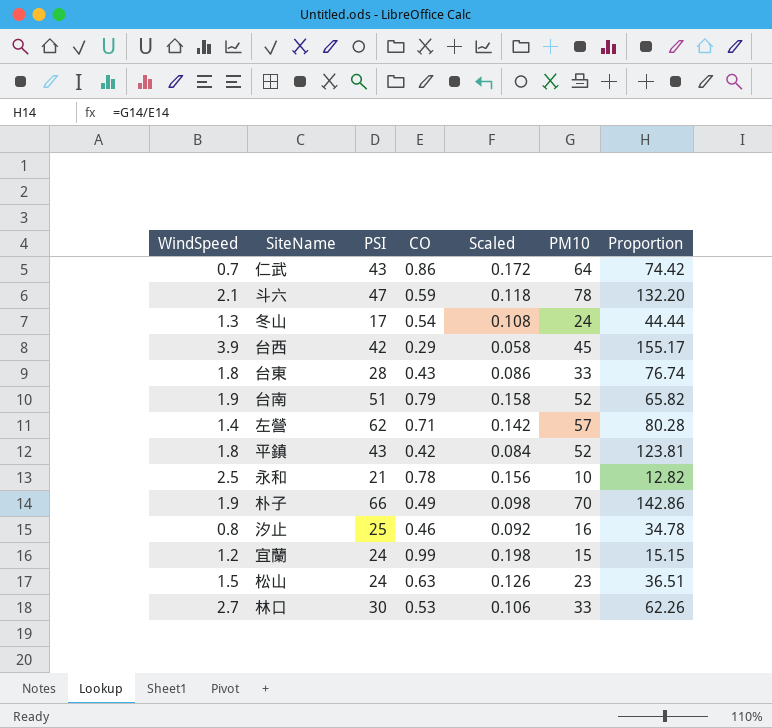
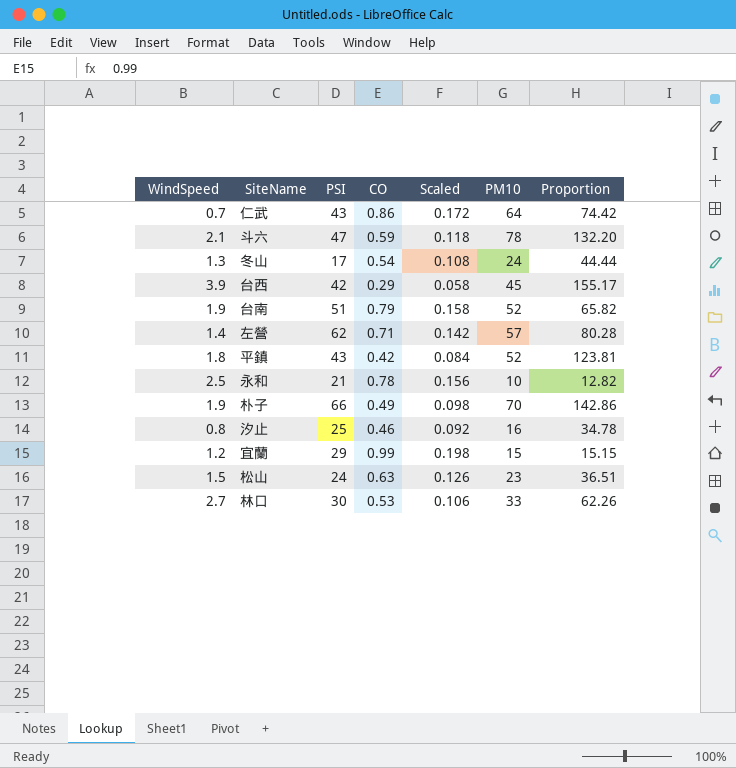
row 台東: 1.8 | 28 | 0.43 | 0.086 | 33 | 76.74 -> none
宜蘭 | PSI: 24 -> 29

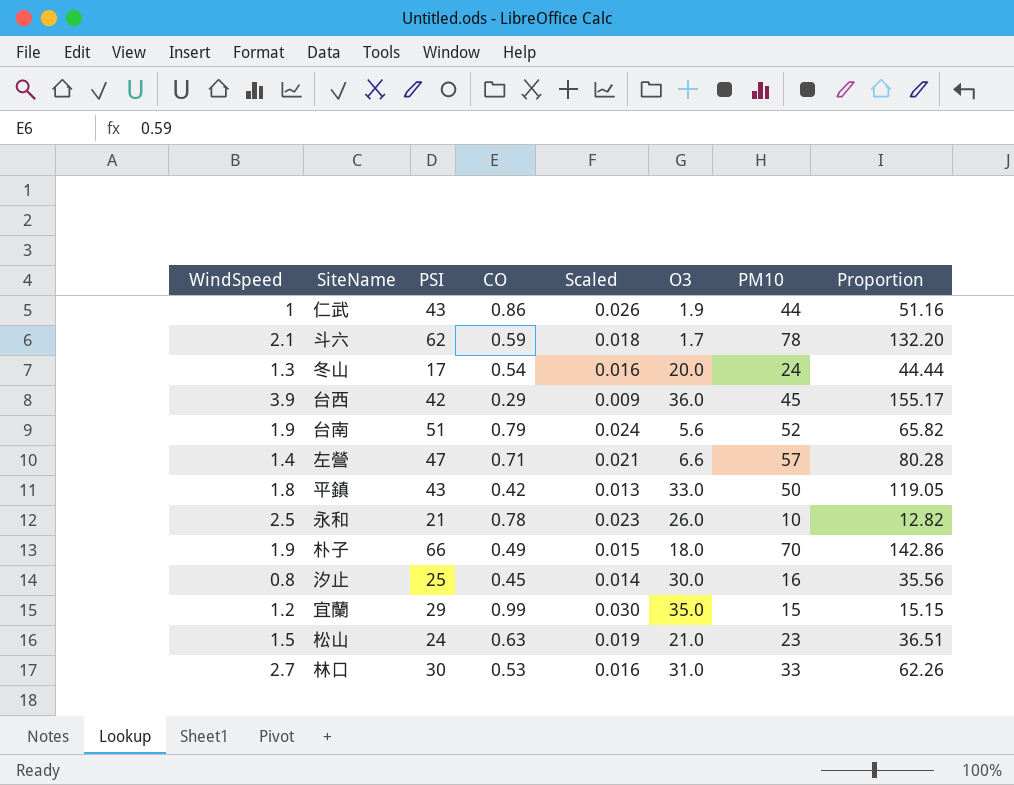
column Scaled | formula: [CO] * 0.2 -> [CO] * 0.03
column O3 | position: none -> 6
仁武 | WindSpeed: 0.7 -> 1
仁武 | PM10: 64 -> 44
仁武 | Proportion: 74.42 -> 51.16
斗六 | PSI: 47 -> 62
左營 | PSI: 62 -> 47
平鎮 | PM10: 52 -> 50
平鎮 | Proportion: 123.81 -> 119.05
汐止 | CO: 0.46 -> 0.45
汐止 | Proportion: 34.78 -> 35.56

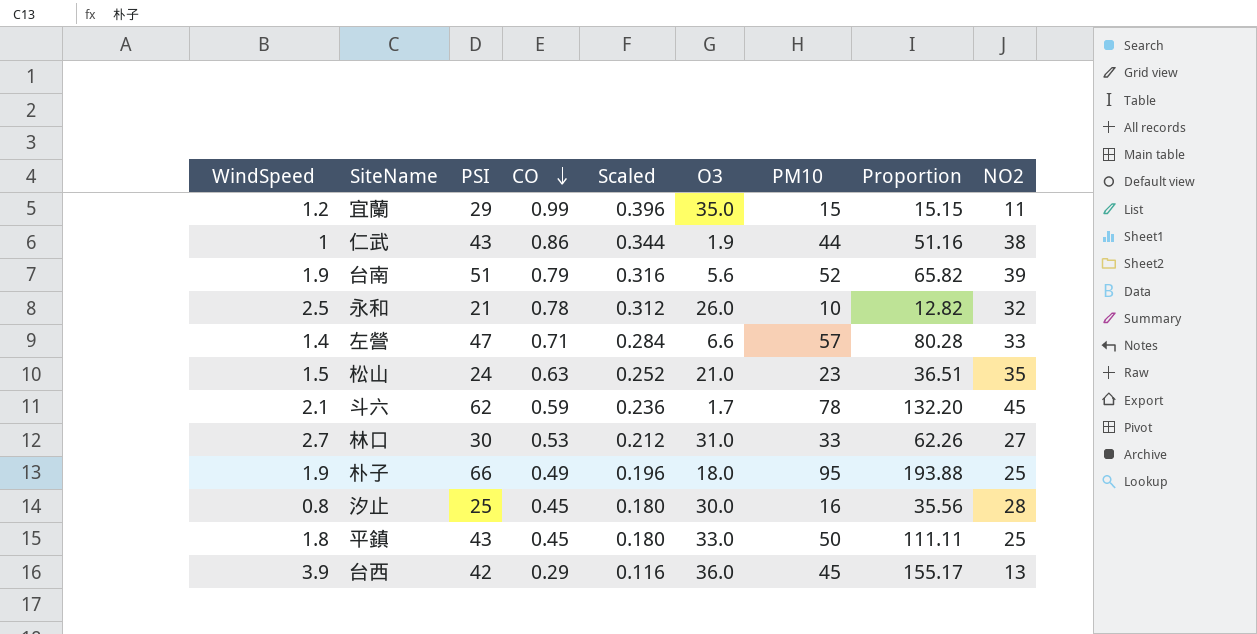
row order: none -> CO descending
column Scaled | formula: [CO] * 0.03 -> [CO] * 0.4
column NO2 | position: none -> 9
row 冬山: 1.3 | 17 | 0.54 | 0.016 | 20.0 | 24 | 44.44 -> none
朴子 | PM10: 70 -> 95
朴子 | Proportion: 142.86 -> 193.88
平鎮 | CO: 0.42 -> 0.45
平鎮 | Proportion: 119.05 -> 111.11

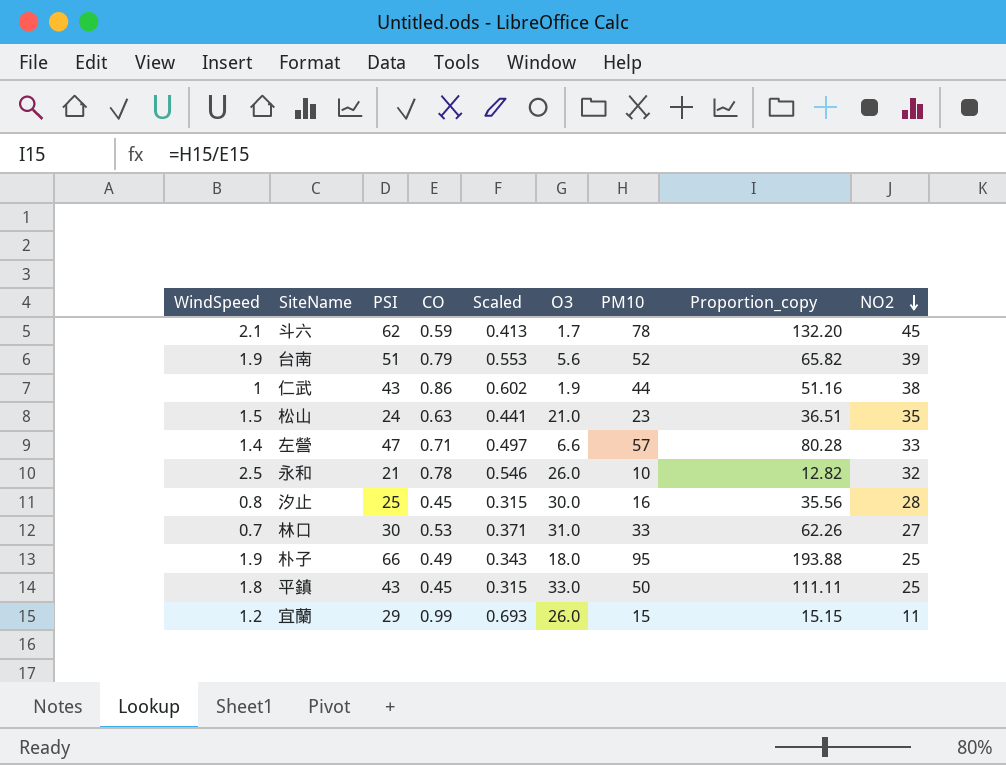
row order: CO descending -> NO2 descending
column Scaled | formula: [CO] * 0.4 -> [CO] * 0.7
column name: Proportion -> Proportion_copy
row 台西: 3.9 | 42 | 0.29 | 0.116 | 36.0 | 45 | 155.17 | 13 -> none
林口 | WindSpeed: 2.7 -> 0.7
宜蘭 | O3: 35.0 -> 26.0

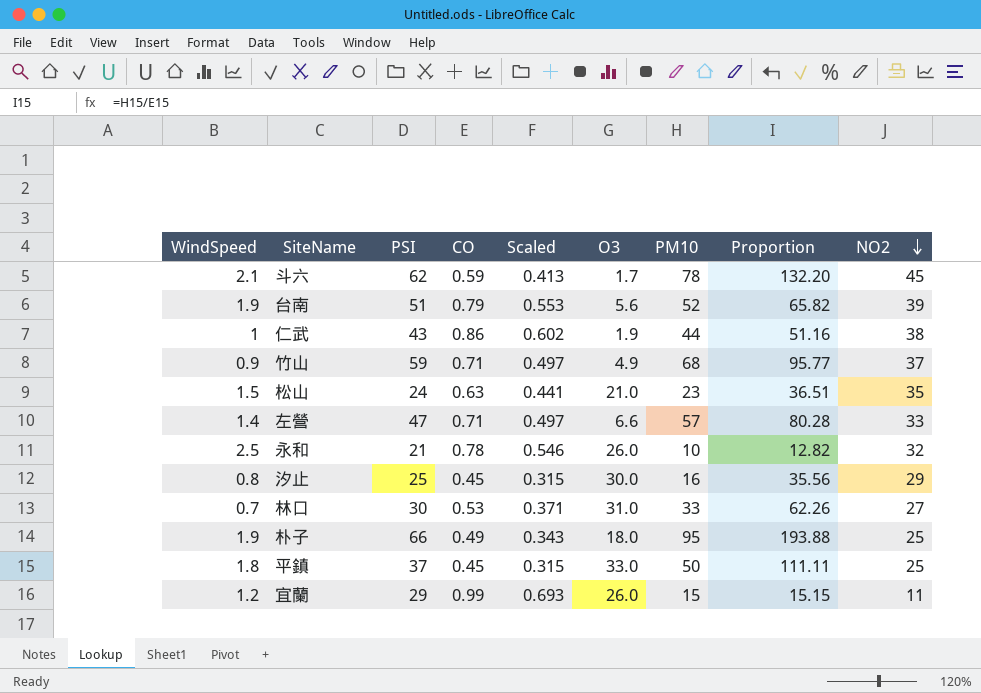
column name: Proportion_copy -> Proportion
row 竹山: none -> 0.9 | 59 | 0.71 | 0.497 | 4.9 | 68 | 95.77 | 37
汐止 | NO2: 28 -> 29
平鎮 | PSI: 43 -> 37

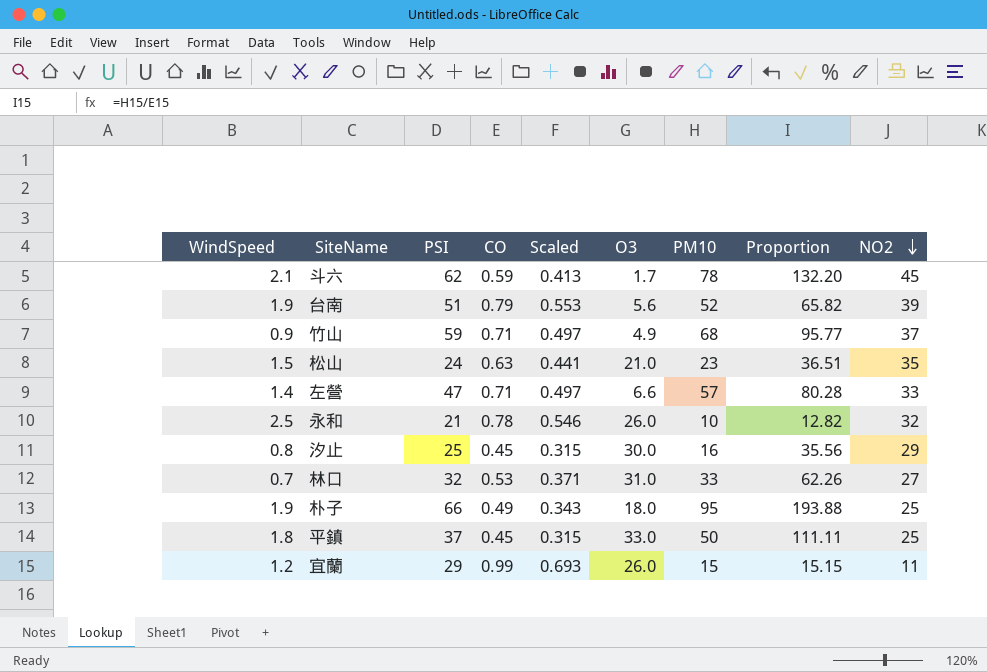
row 仁武: 1 | 43 | 0.86 | 0.602 | 1.9 | 44 | 51.16 | 38 -> none
林口 | PSI: 30 -> 32

